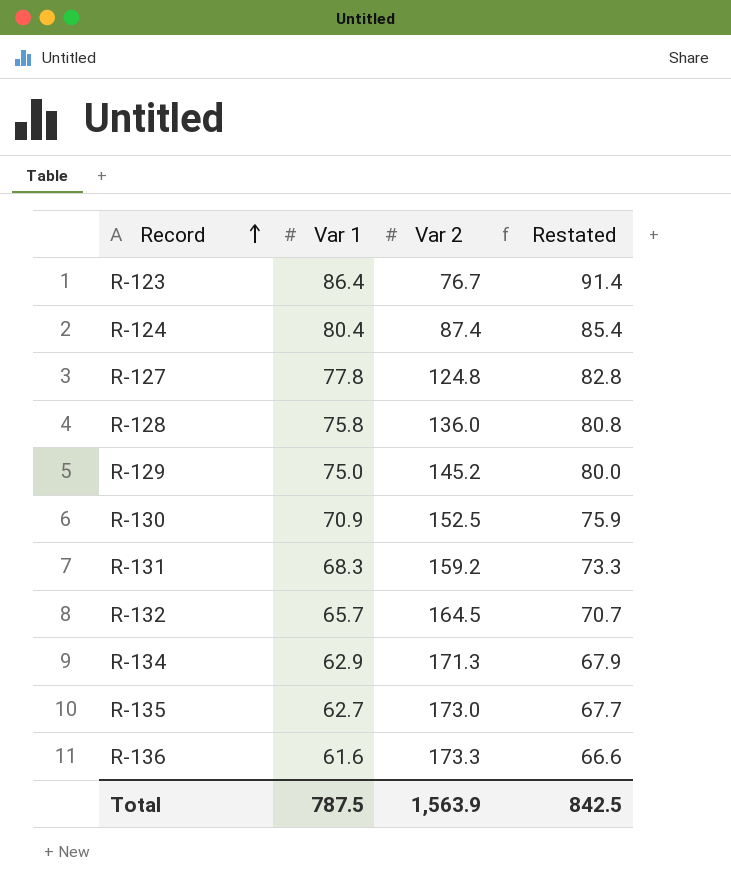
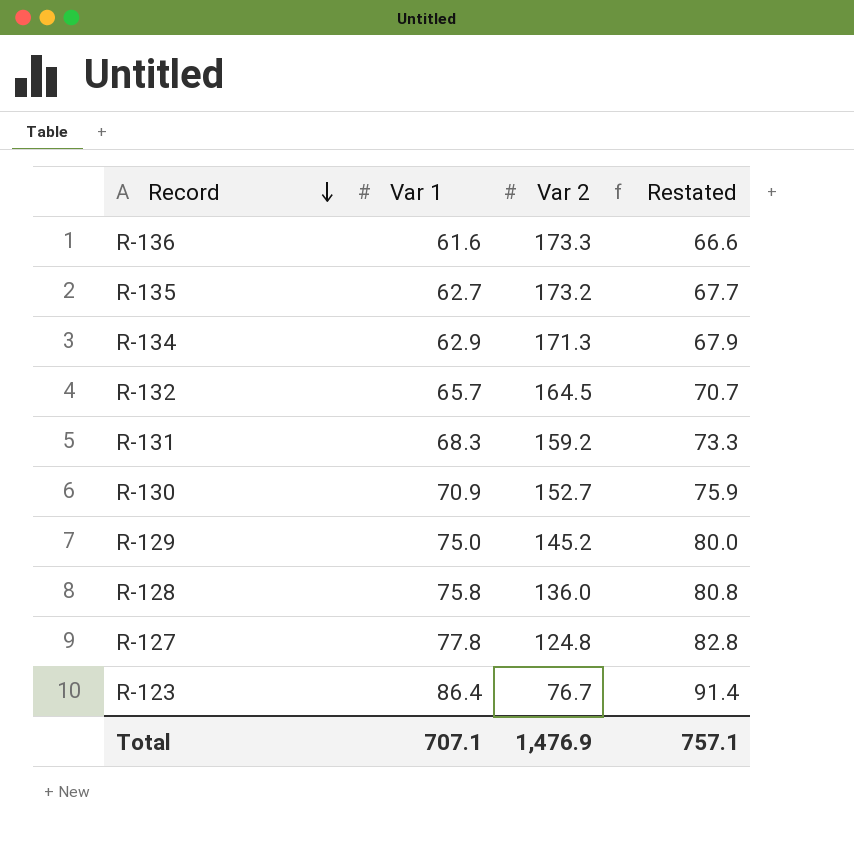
row order: Record ascending -> Record descending
row R-124: 80.4 | 87.4 | 85.4 -> none
R-135 | Var 2: 173.0 -> 173.2
R-130 | Var 2: 152.5 -> 152.7
Total | Var 1: 787.5 -> 707.1
Total | Var 2: 1,563.9 -> 1,476.9
Total | Restated: 842.5 -> 757.1

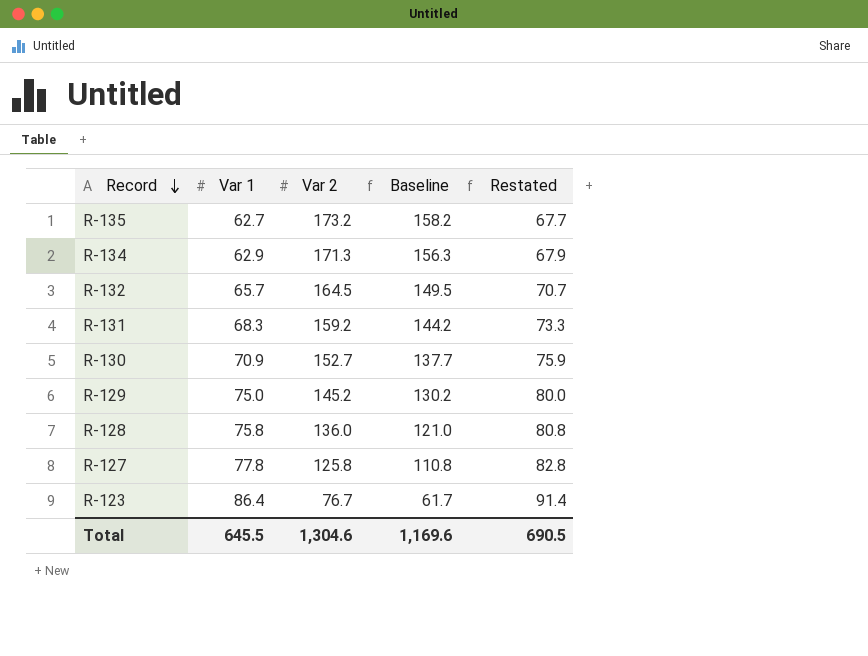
column Baseline | formula: none -> [Var 2] - 15
row R-136: 61.6 | 173.3 | 66.6 -> none
R-127 | Var 2: 124.8 -> 125.8
Total | Var 1: 707.1 -> 645.5
Total | Var 2: 1,476.9 -> 1,304.6
Total | Restated: 757.1 -> 690.5

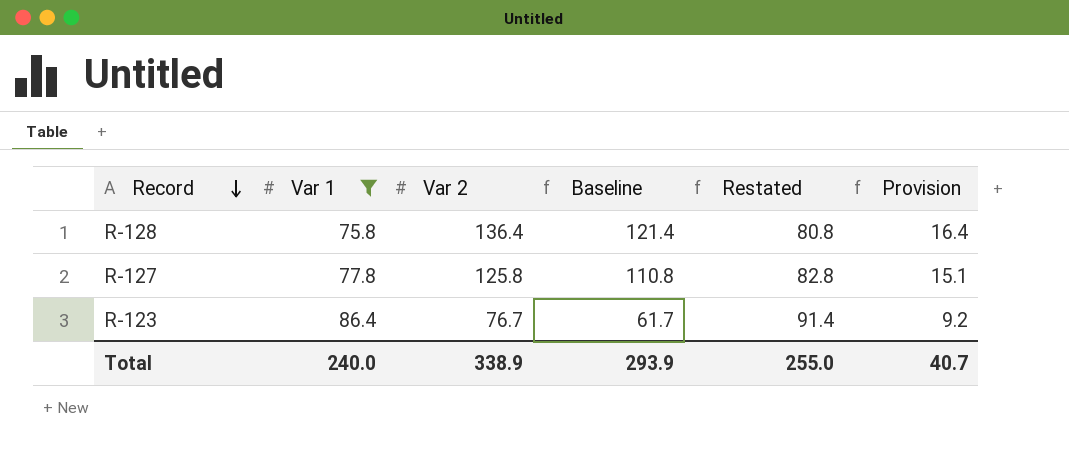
filter: none -> Var 1 >= 75.8
column Provision | formula: none -> [Var 2] * 0.12
R-128 | Var 2: 136.0 -> 136.4
R-128 | Baseline: 121.0 -> 121.4
Total | Var 1: 645.5 -> 240.0
Total | Var 2: 1,304.6 -> 338.9
Total | Baseline: 1,169.6 -> 293.9
Total | Restated: 690.5 -> 255.0

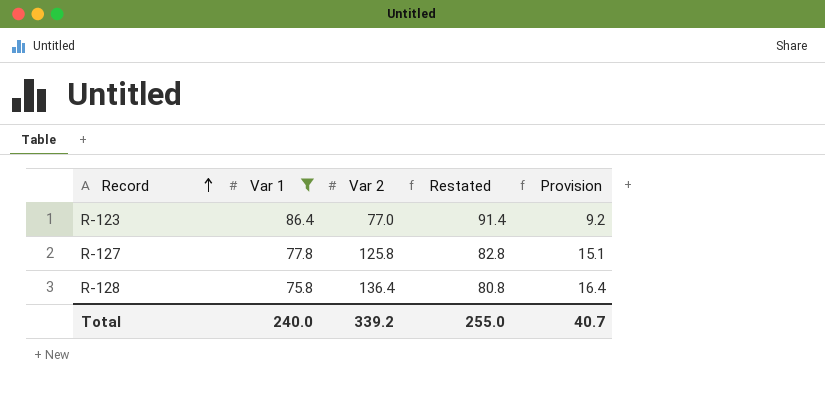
row order: Record descending -> Record ascending
column Baseline | formula: [Var 2] - 15 -> none
R-123 | Var 2: 76.7 -> 77.0
Total | Var 2: 338.9 -> 339.2

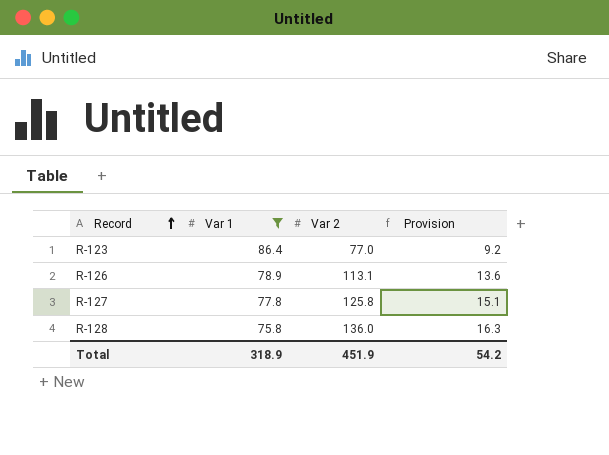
column Restated | formula: [Var 1] + 5 -> none
row R-126: none -> 78.9 | 113.1 | 13.6
R-128 | Var 2: 136.4 -> 136.0
R-128 | Provision: 16.4 -> 16.3
Total | Var 1: 240.0 -> 318.9
Total | Var 2: 339.2 -> 451.9
Total | Provision: 40.7 -> 54.2

